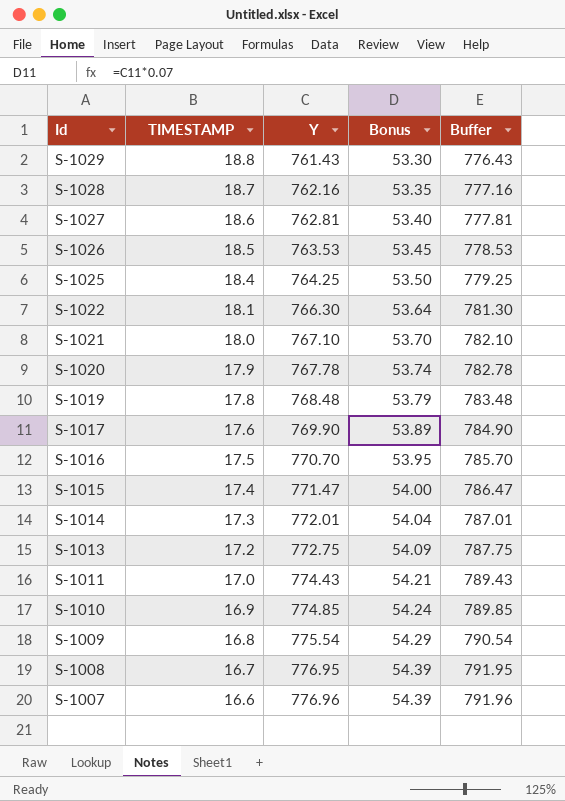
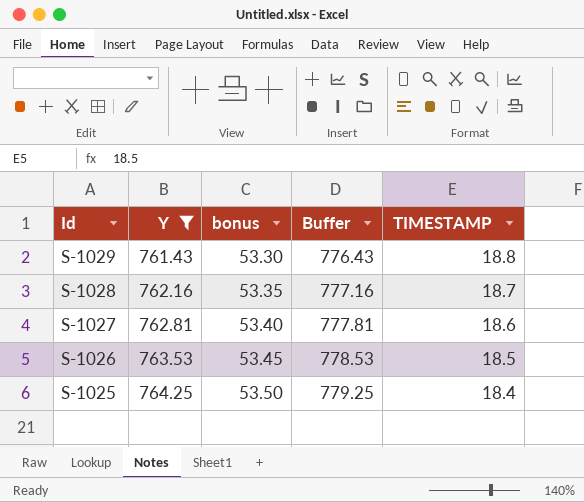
filter: none -> Y <= 764.25
column name: Bonus -> bonus
column TIMESTAMP | position: 2 -> 5

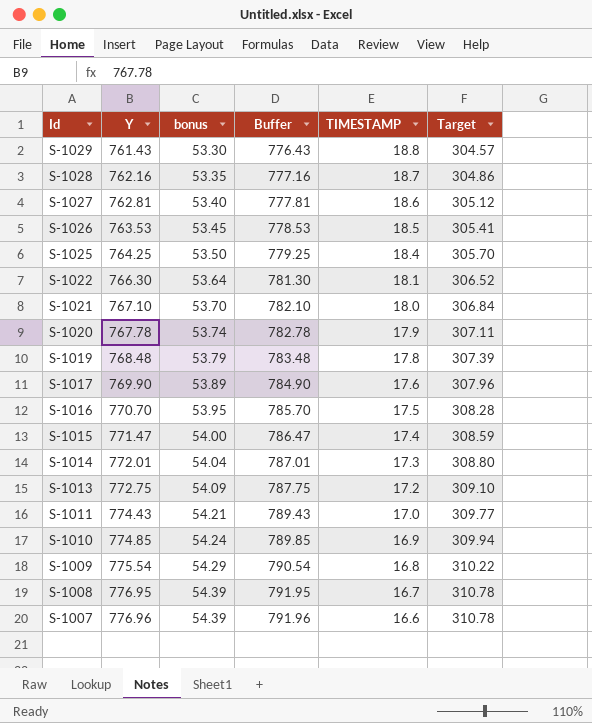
filter: Y <= 764.25 -> none
column Target | formula: none -> [Y] * 0.4

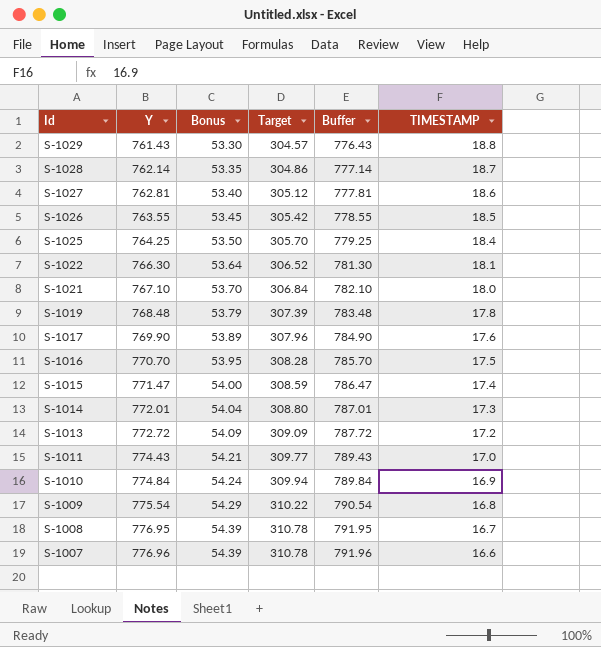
column name: bonus -> Bonus
column Target | position: 6 -> 4
row S-1020: 767.78 | 53.74 | 782.78 | 17.9 | 307.11 -> none
S-1028 | Y: 762.16 -> 762.14
S-1028 | Buffer: 777.16 -> 777.14
S-1026 | Y: 763.53 -> 763.55
S-1026 | Target: 305.41 -> 305.42
S-1026 | Buffer: 778.53 -> 778.55
S-1013 | Y: 772.75 -> 772.72
S-1013 | Target: 309.10 -> 309.09
S-1013 | Buffer: 787.75 -> 787.72
S-1010 | Y: 774.85 -> 774.84
S-1010 | Buffer: 789.85 -> 789.84

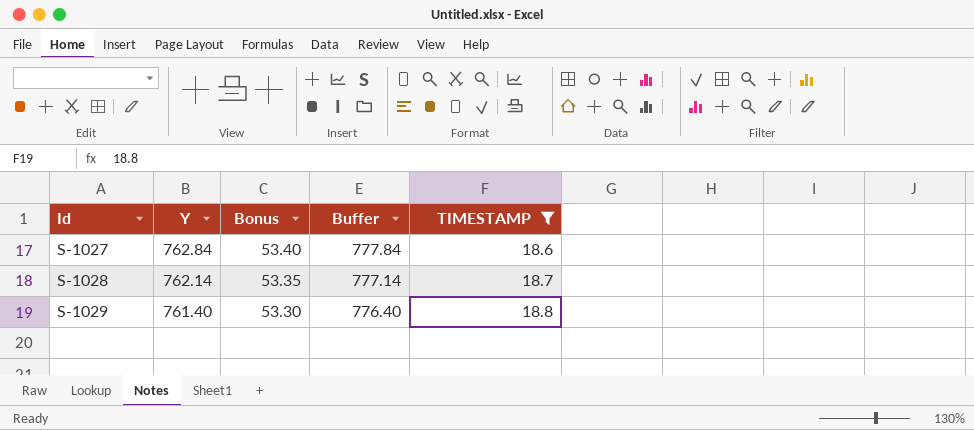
filter: none -> TIMESTAMP >= 18.6
row order: Id descending -> Id ascending
column Target | formula: [Y] * 0.4 -> none
S-1027 | Y: 762.81 -> 762.84
S-1027 | Buffer: 777.81 -> 777.84
S-1029 | Y: 761.43 -> 761.40
S-1029 | Buffer: 776.43 -> 776.40

